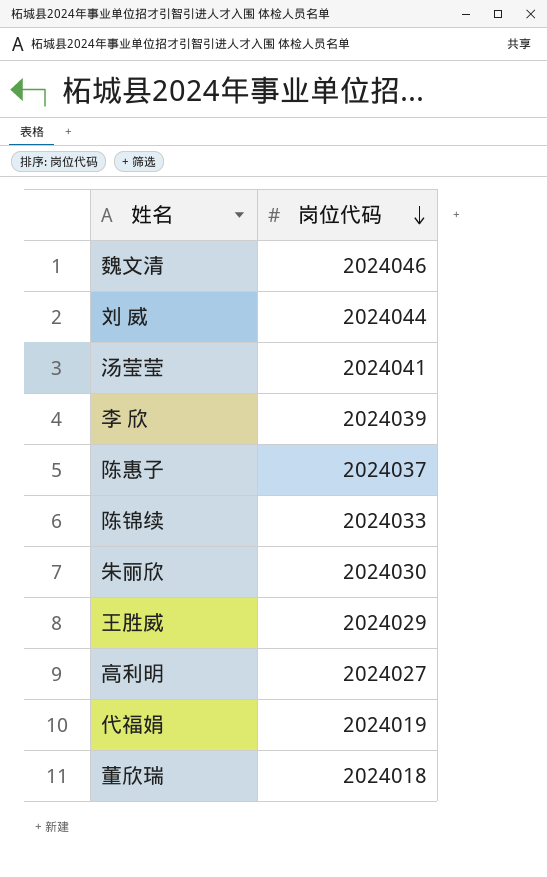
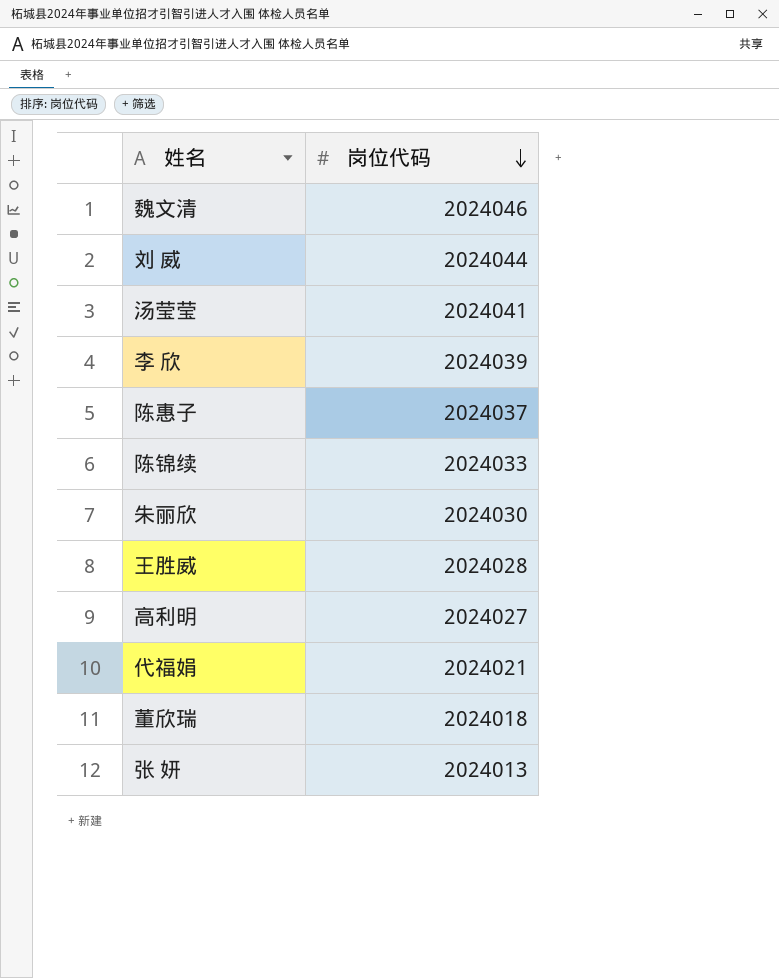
王胜威 | 岗位代码: 2024029 -> 2024028
代福娟 | 岗位代码: 2024019 -> 2024021
row 张 妍: none -> 2024013

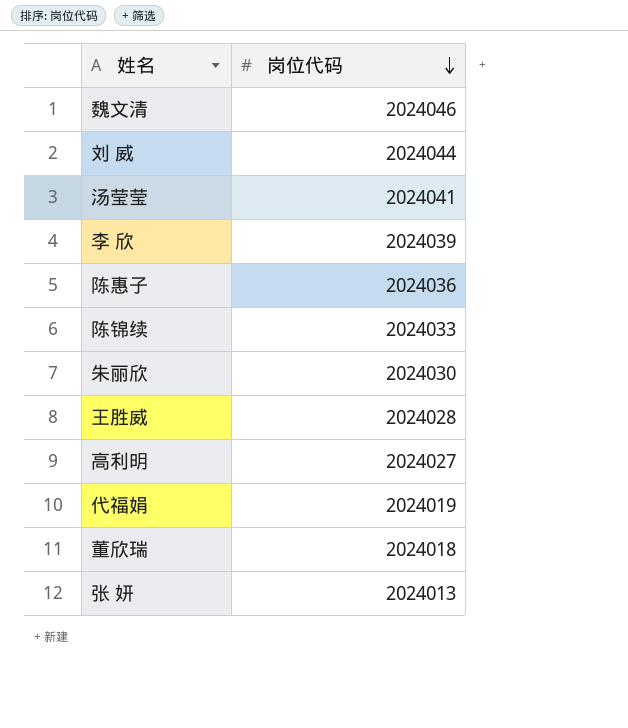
陈惠子 | 岗位代码: 2024037 -> 2024036
代福娟 | 岗位代码: 2024021 -> 2024019

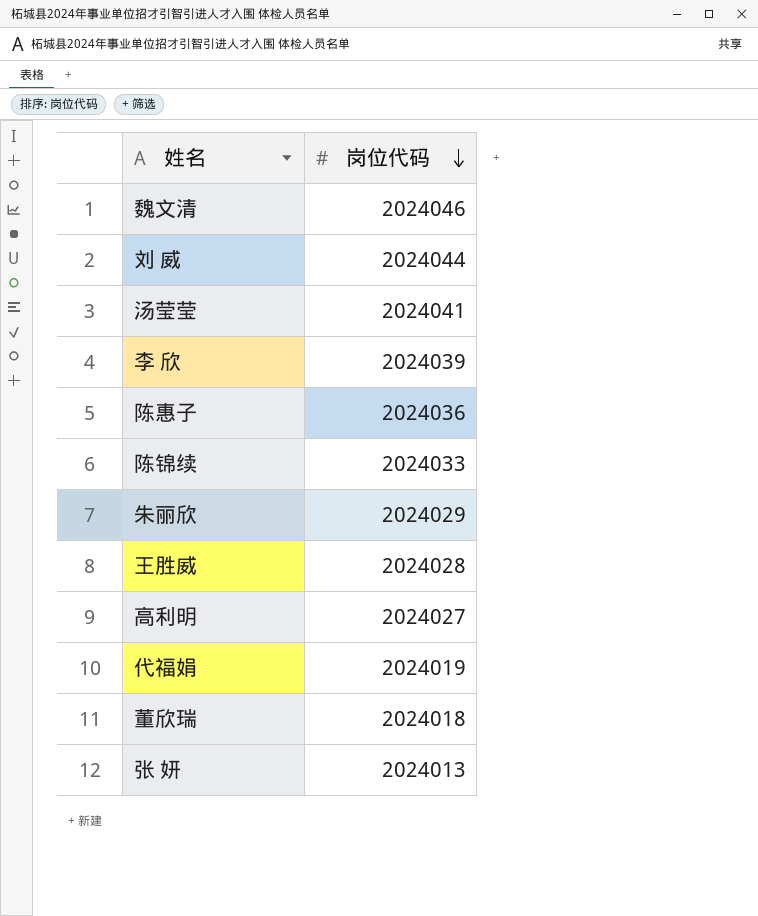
朱丽欣 | 岗位代码: 2024030 -> 2024029

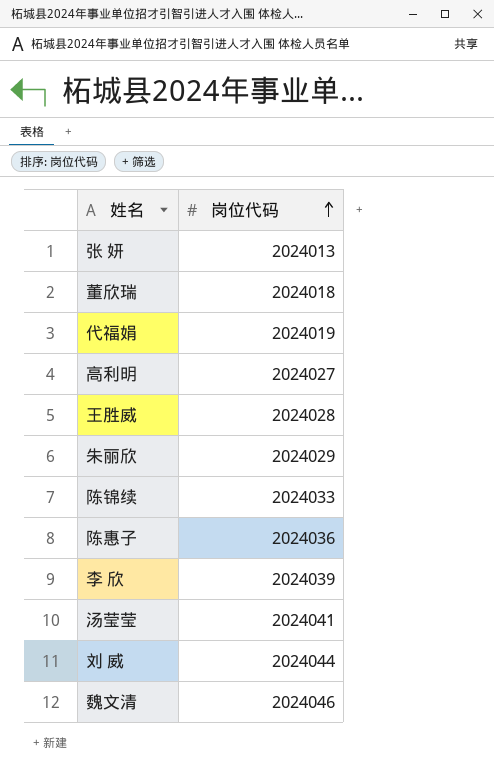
row order: 岗位代码 descending -> 岗位代码 ascending

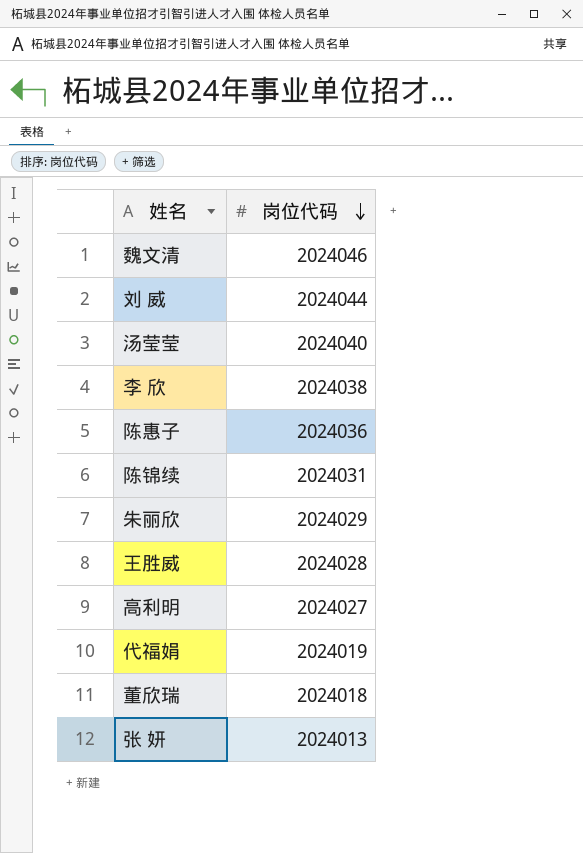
row order: 岗位代码 ascending -> 岗位代码 descending
汤莹莹 | 岗位代码: 2024041 -> 2024040
李 欣 | 岗位代码: 2024039 -> 2024038
陈锦续 | 岗位代码: 2024033 -> 2024031

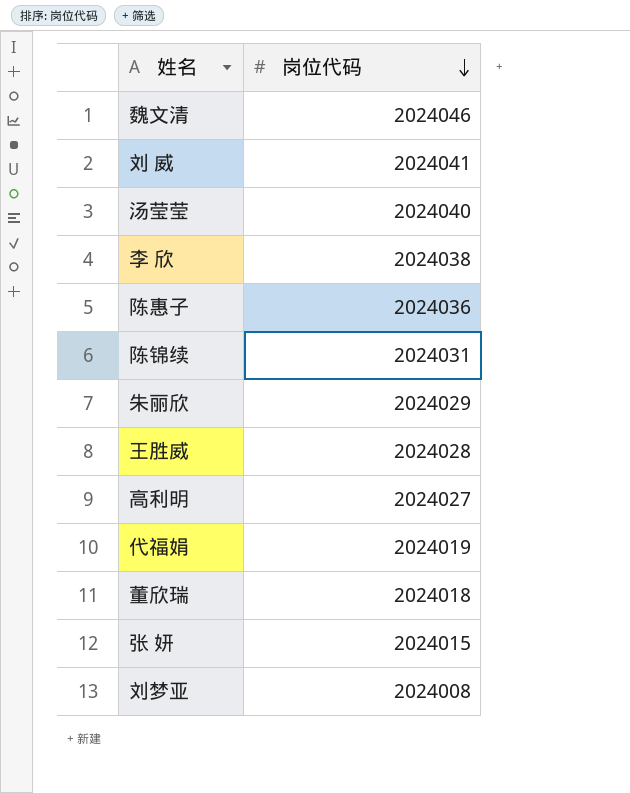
刘 威 | 岗位代码: 2024044 -> 2024041
张 妍 | 岗位代码: 2024013 -> 2024015
row 刘梦亚: none -> 2024008

